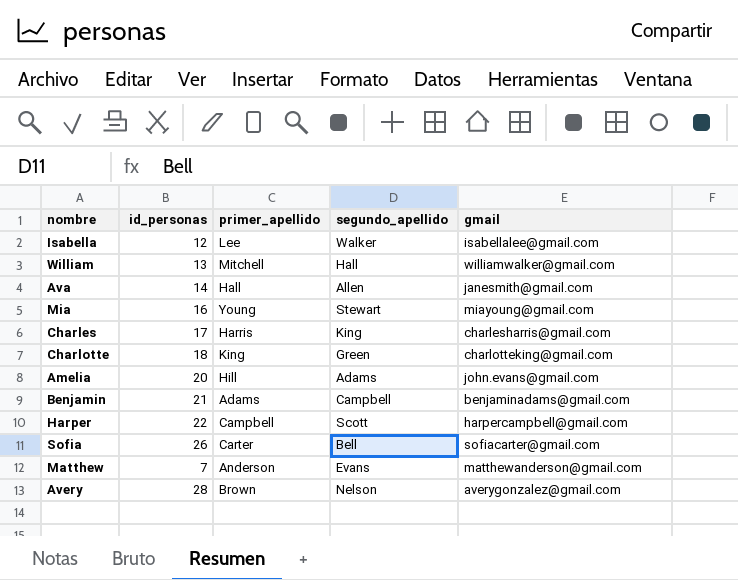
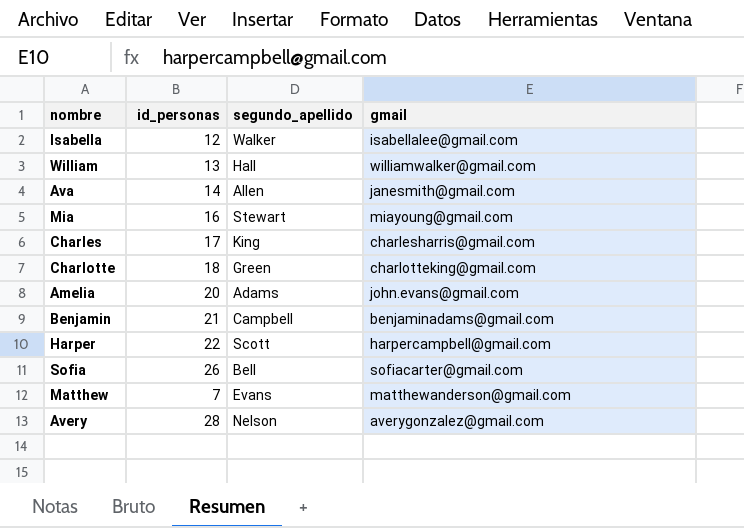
column primer_apellido | position: 3 -> none

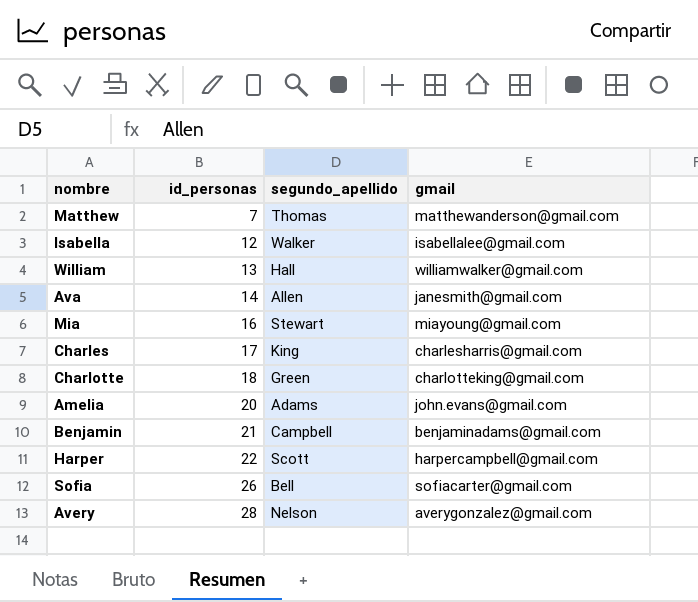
row order: none -> id_personas ascending
Matthew | segundo_apellido: Evans -> Thomas

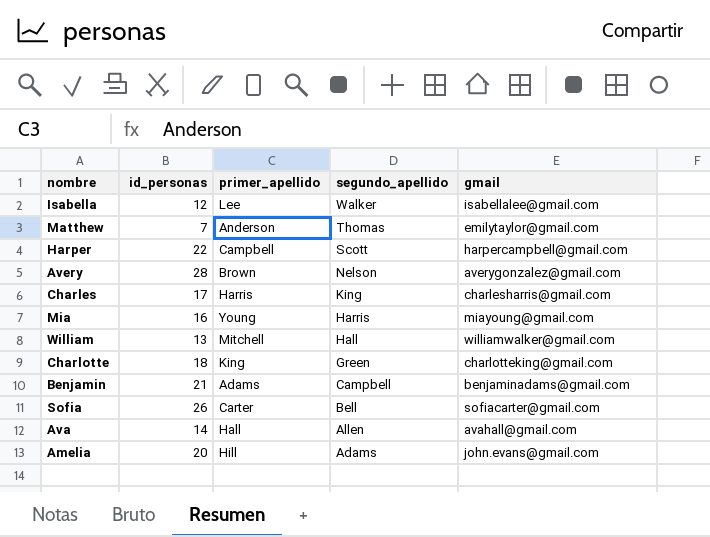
row order: id_personas ascending -> segundo_apellido descending
column primer_apellido | position: none -> 3
Matthew | gmail: matthewanderson@gmail.com -> emilytaylor@gmail.com
Mia | segundo_apellido: Stewart -> Harris
Ava | gmail: janesmith@gmail.com -> avahall@gmail.com

